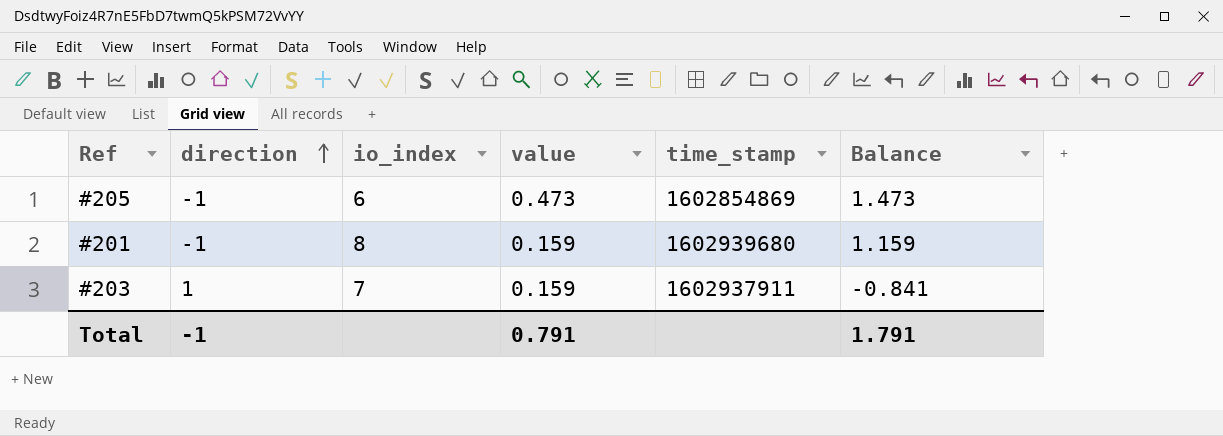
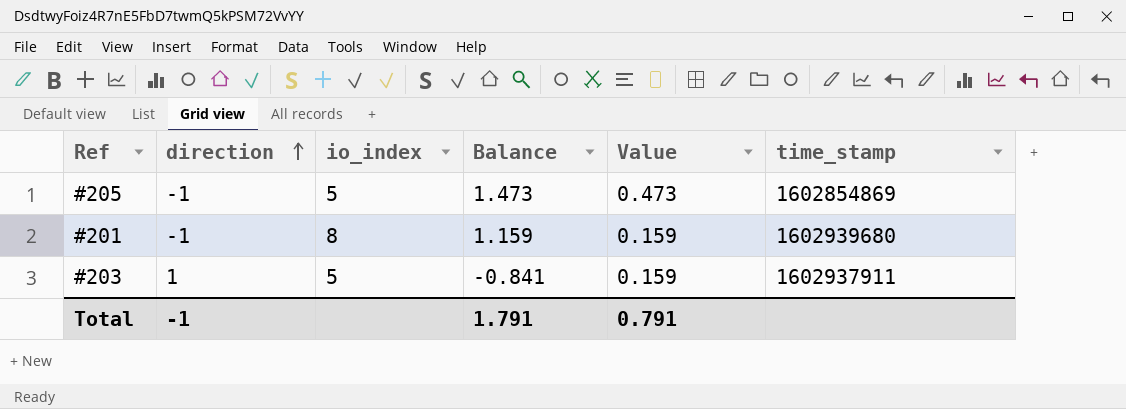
column Balance | position: 6 -> 4
column name: value -> Value
#205 | io_index: 6 -> 5
#203 | io_index: 7 -> 5

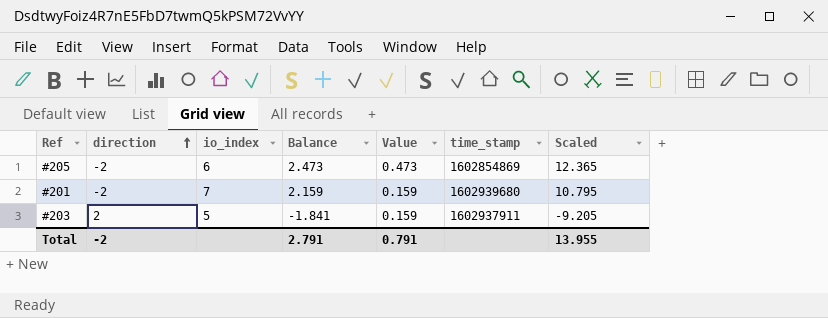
column Scaled | formula: none -> [Balance] * 5
#205 | direction: -1 -> -2
#205 | io_index: 5 -> 6
#205 | Balance: 1.473 -> 2.473
#201 | direction: -1 -> -2
#201 | io_index: 8 -> 7
#201 | Balance: 1.159 -> 2.159
#203 | direction: 1 -> 2
#203 | Balance: -0.841 -> -1.841
Total | direction: -1 -> -2
Total | Balance: 1.791 -> 2.791

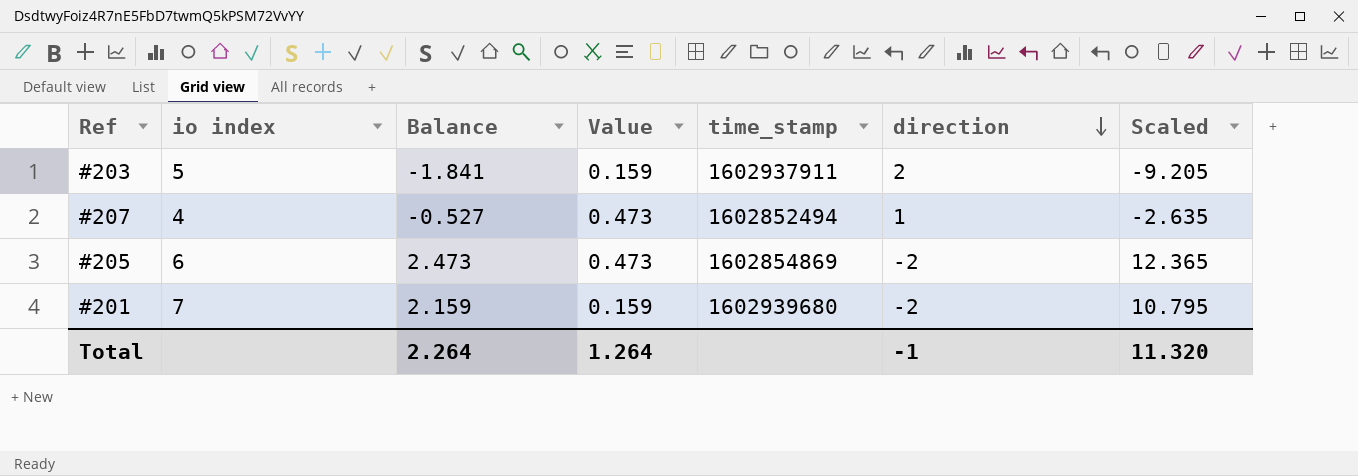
row order: direction ascending -> direction descending
column name: io_index -> io index
column direction | position: 2 -> 6
row #207: none -> 4 | -0.527 | 0.473 | 1602852494 | 1 | -2.635
Total | Balance: 2.791 -> 2.264
Total | Value: 0.791 -> 1.264
Total | direction: -2 -> -1
Total | Scaled: 13.955 -> 11.320

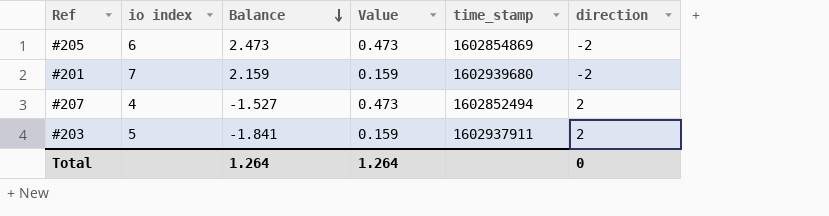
row order: direction descending -> Balance descending
column Scaled | formula: [Balance] * 5 -> none
#207 | Balance: -0.527 -> -1.527
#207 | direction: 1 -> 2
Total | Balance: 2.264 -> 1.264
Total | direction: -1 -> 0

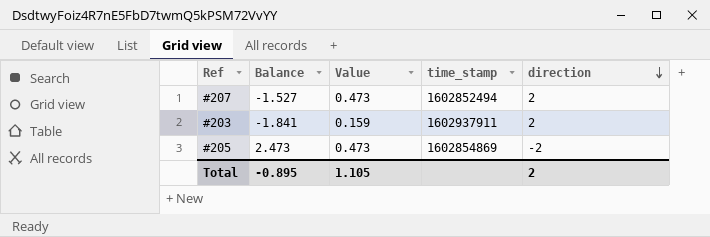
row order: Balance descending -> direction descending
column io index | position: 2 -> none
row #201: 7 | 2.159 | 0.159 | 1602939680 | -2 -> none
Total | Balance: 1.264 -> -0.895
Total | Value: 1.264 -> 1.105
Total | direction: 0 -> 2

